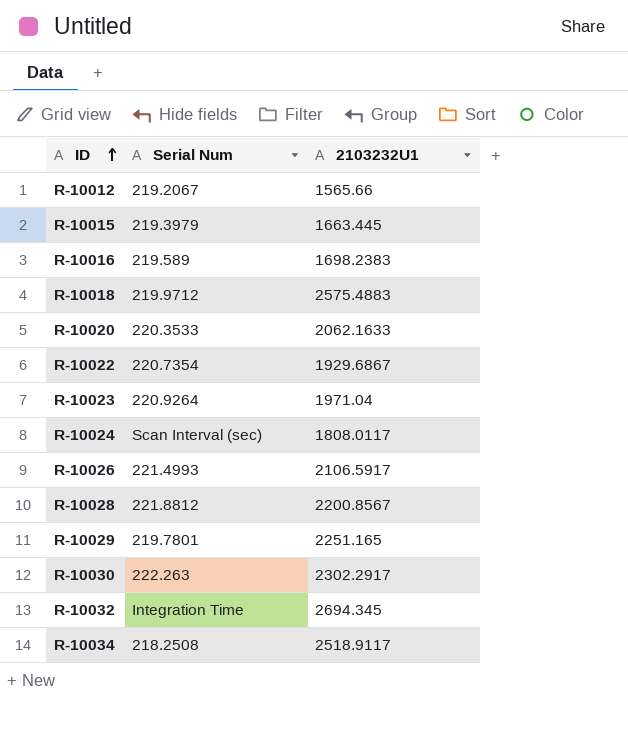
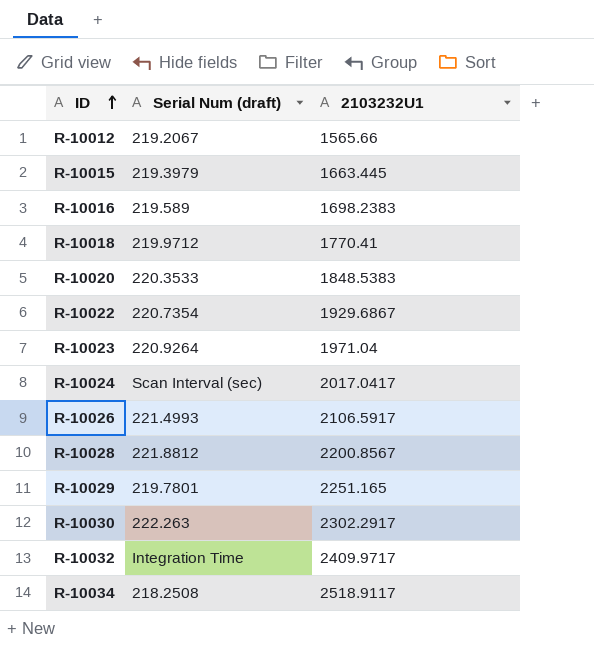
column name: Serial Num -> Serial Num (draft)
R-10018 | 2103232U1: 2575.4883 -> 1770.41
R-10020 | 2103232U1: 2062.1633 -> 1848.5383
R-10024 | 2103232U1: 1808.0117 -> 2017.0417
R-10032 | 2103232U1: 2694.345 -> 2409.9717

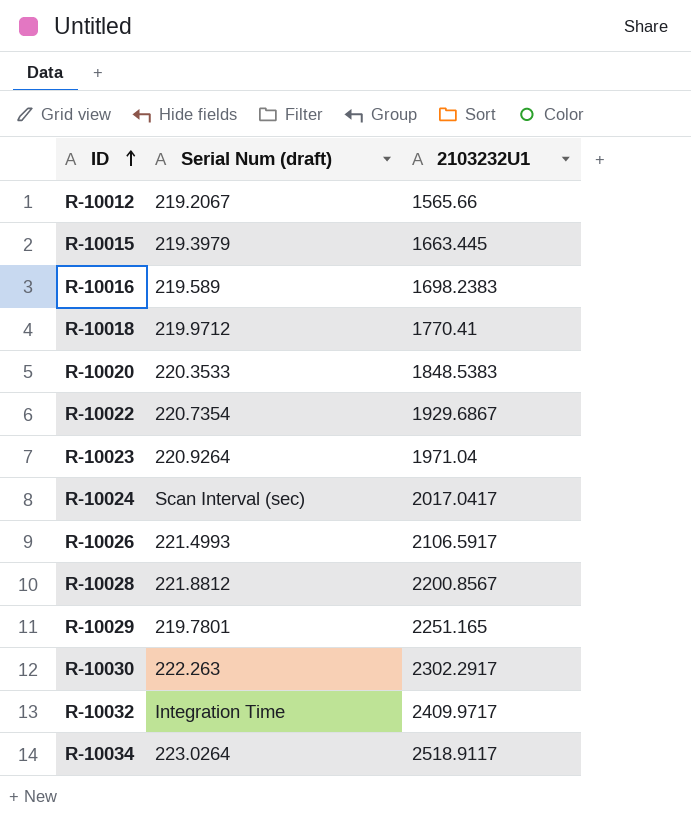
R-10034 | Serial Num (draft): 218.2508 -> 223.0264

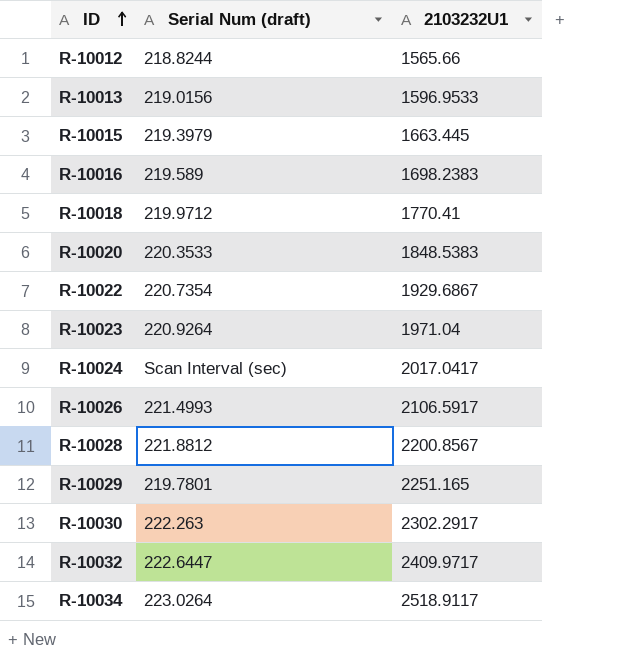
R-10012 | Serial Num (draft): 219.2067 -> 218.8244
row R-10013: none -> 219.0156 | 1596.9533
R-10032 | Serial Num (draft): Integration Time -> 222.6447

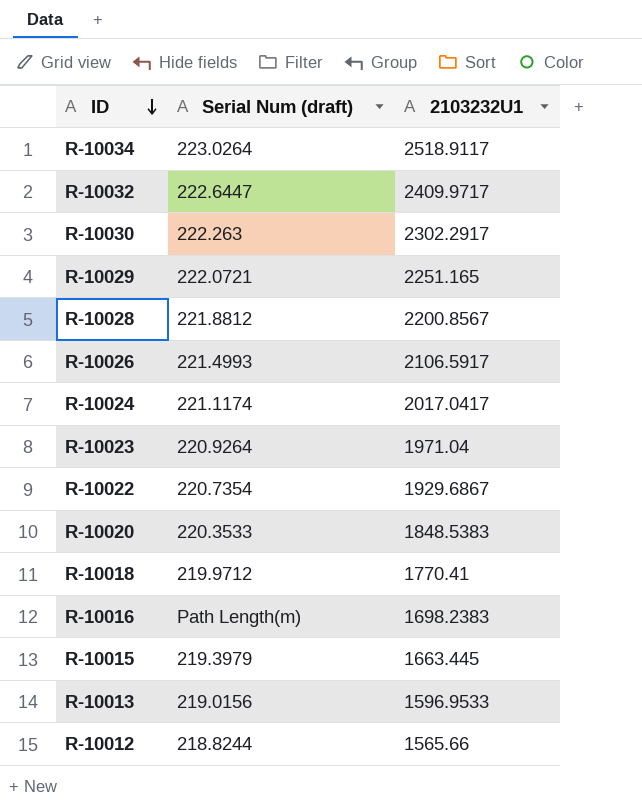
row order: ID ascending -> ID descending
R-10029 | Serial Num (draft): 219.7801 -> 222.0721
R-10024 | Serial Num (draft): Scan Interval (sec) -> 221.1174
R-10016 | Serial Num (draft): 219.589 -> Path Length(m)

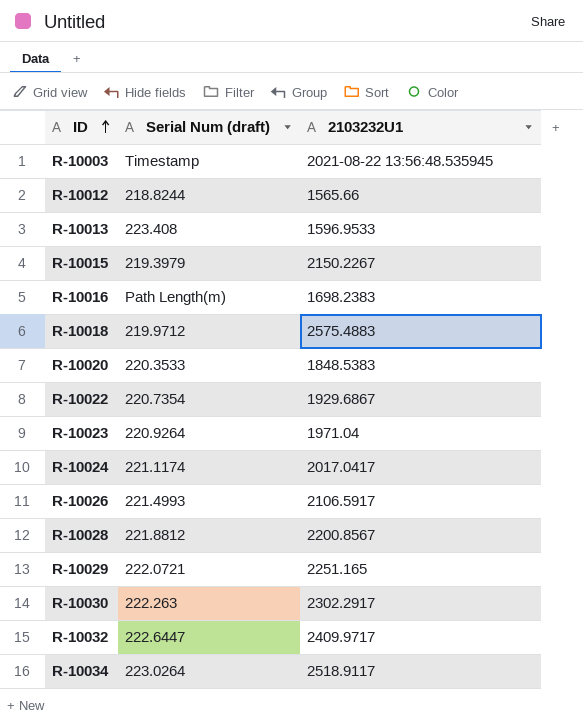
row order: ID descending -> ID ascending
row R-10003: none -> Timestamp | 2021-08-22 13:56:48.535945
R-10013 | Serial Num (draft): 219.0156 -> 223.408
R-10015 | 2103232U1: 1663.445 -> 2150.2267
R-10018 | 2103232U1: 1770.41 -> 2575.4883

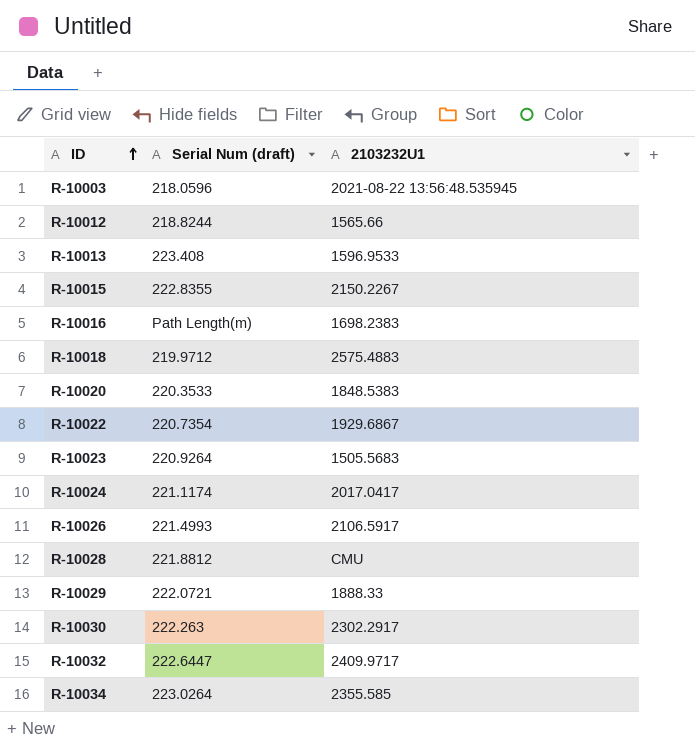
R-10003 | Serial Num (draft): Timestamp -> 218.0596
R-10015 | Serial Num (draft): 219.3979 -> 222.8355
R-10023 | 2103232U1: 1971.04 -> 1505.5683
R-10028 | 2103232U1: 2200.8567 -> CMU
R-10029 | 2103232U1: 2251.165 -> 1888.33
R-10034 | 2103232U1: 2518.9117 -> 2355.585

